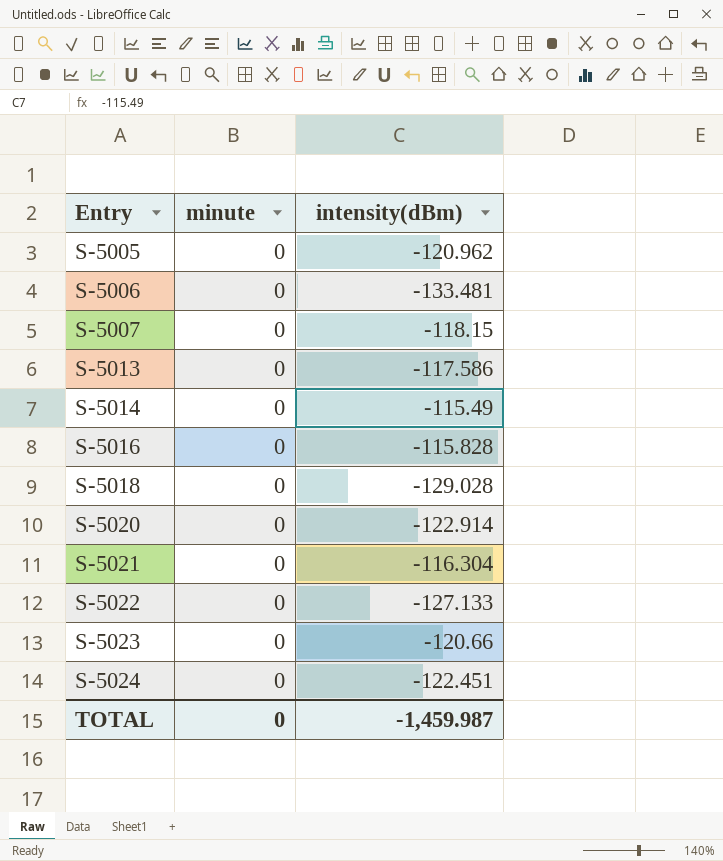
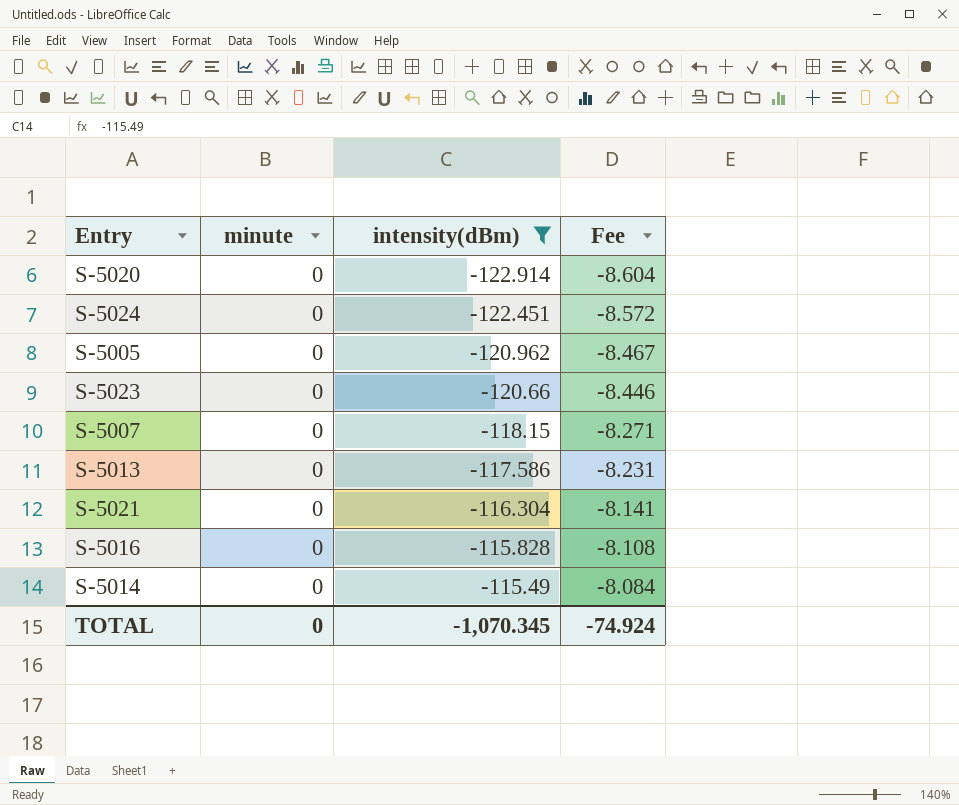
filter: none -> intensity(dBm) >= -122.914
row order: Entry ascending -> intensity(dBm) ascending
column Fee | formula: none -> [intensity(dBm)] * 0.07
TOTAL | intensity(dBm): -1,459.987 -> -1,070.345

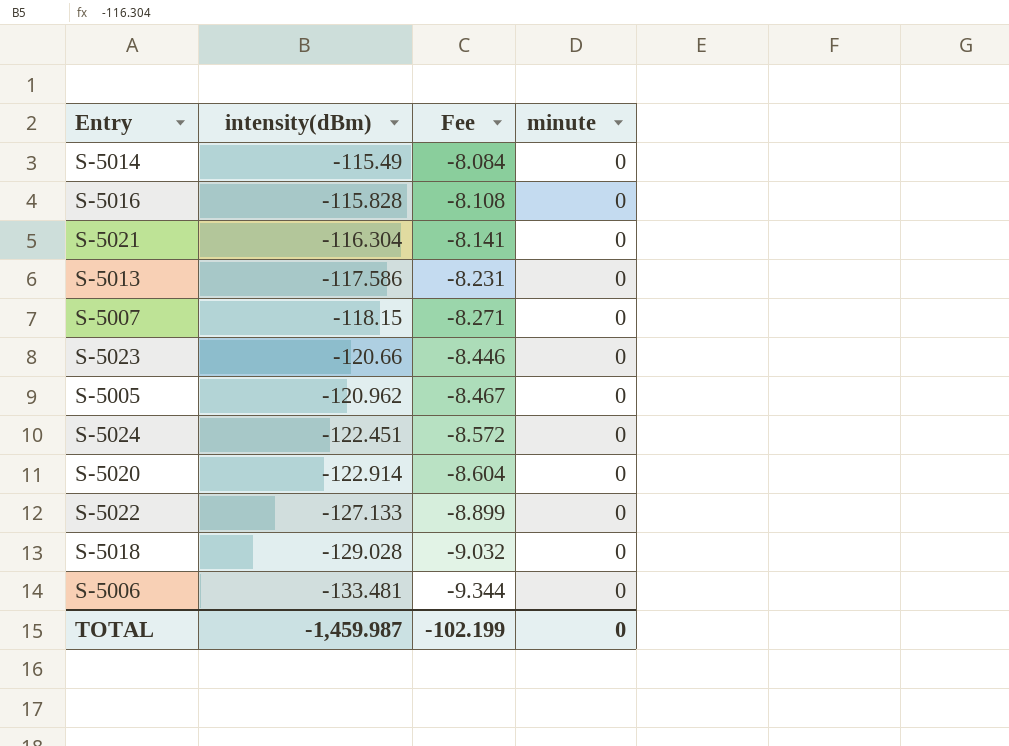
filter: intensity(dBm) >= -122.914 -> none
row order: intensity(dBm) ascending -> intensity(dBm) descending
column minute | position: 2 -> 4
TOTAL | intensity(dBm): -1,070.345 -> -1,459.987
TOTAL | Fee: -74.924 -> -102.199

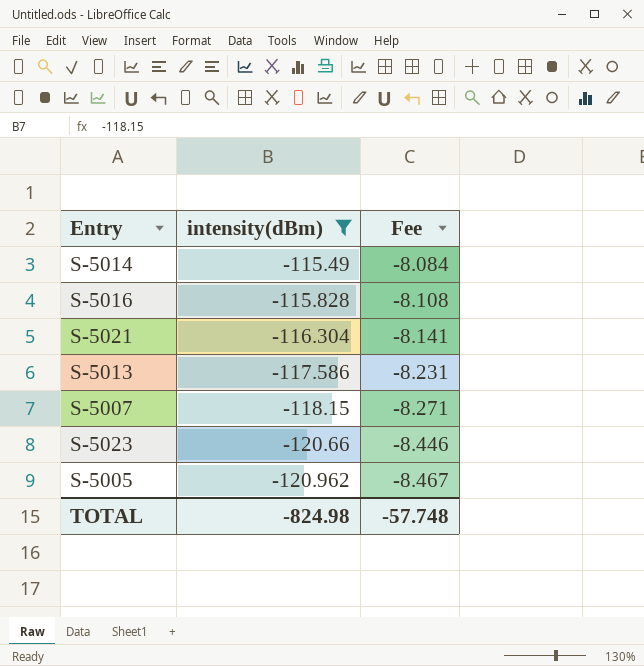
filter: none -> intensity(dBm) >= -120.962
column minute | position: 4 -> none
TOTAL | intensity(dBm): -1,459.987 -> -824.98
TOTAL | Fee: -102.199 -> -57.748

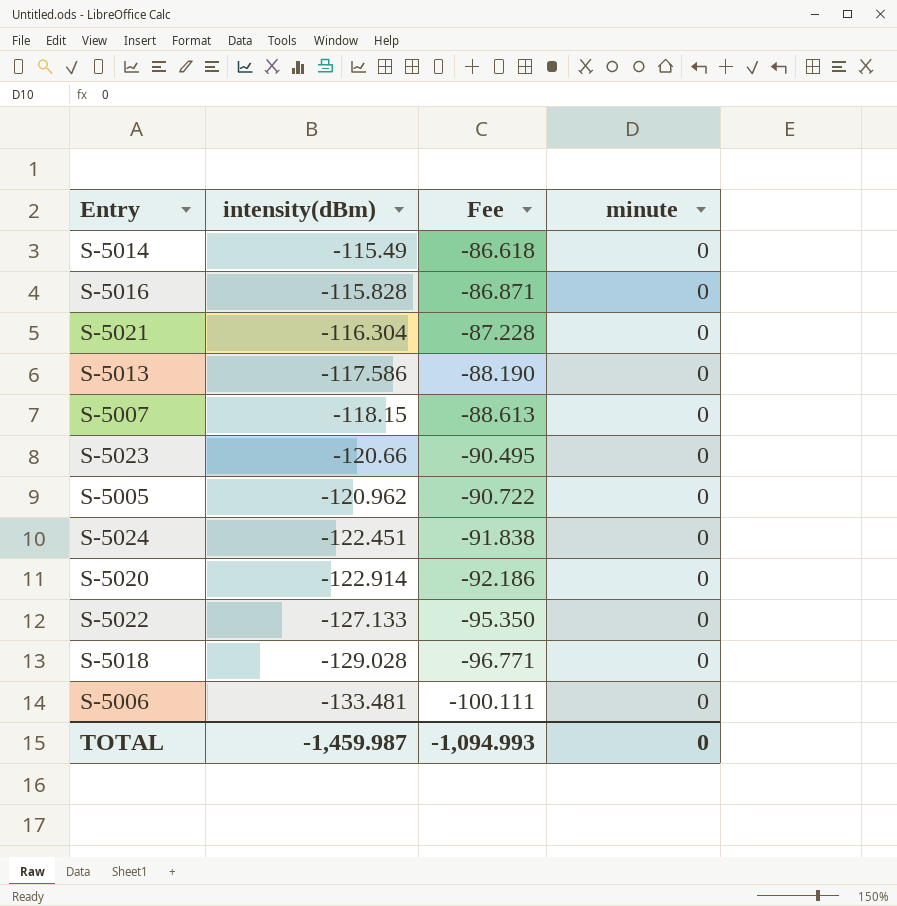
filter: intensity(dBm) >= -120.962 -> none
column Fee | formula: [intensity(dBm)] * 0.07 -> [intensity(dBm)] * 0.75
column minute | position: none -> 4
TOTAL | intensity(dBm): -824.98 -> -1,459.987
TOTAL | Fee: -57.748 -> -1,094.993

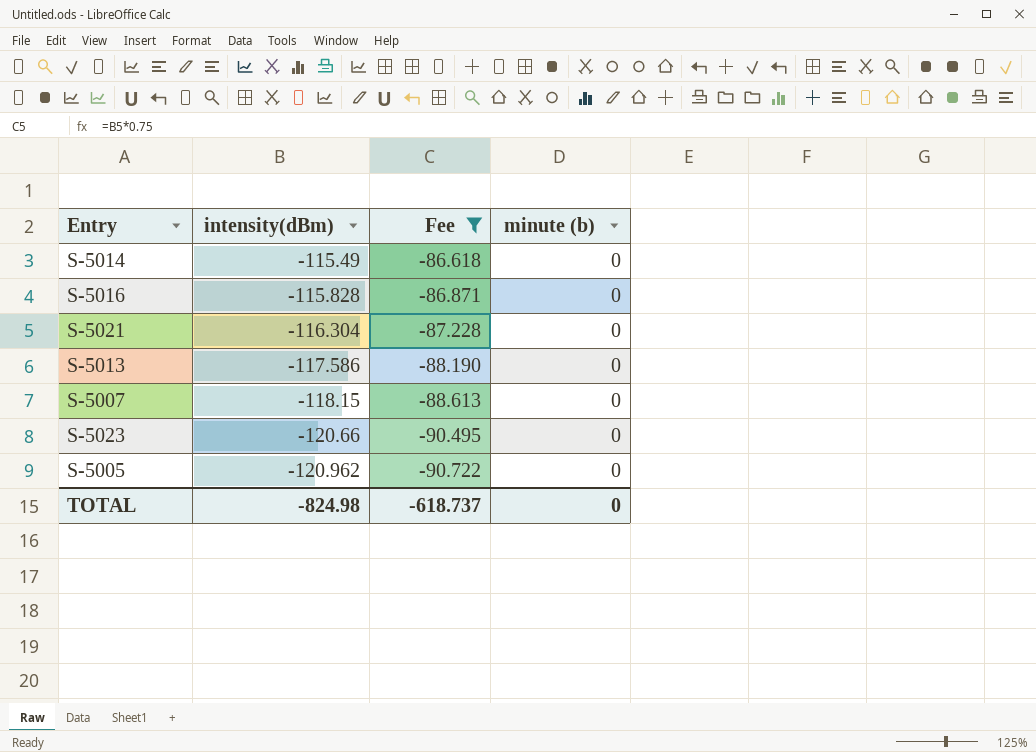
filter: none -> Fee >= -90.722
column name: minute -> minute (b)
TOTAL | intensity(dBm): -1,459.987 -> -824.98
TOTAL | Fee: -1,094.993 -> -618.737

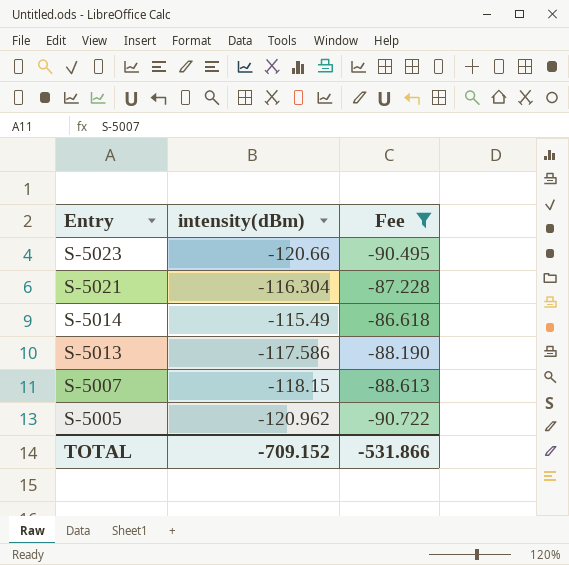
row order: intensity(dBm) descending -> Entry descending
column minute (b) | position: 4 -> none
row S-5016: -115.828 | -86.871 | 0 -> none
TOTAL | intensity(dBm): -824.98 -> -709.152
TOTAL | Fee: -618.737 -> -531.866

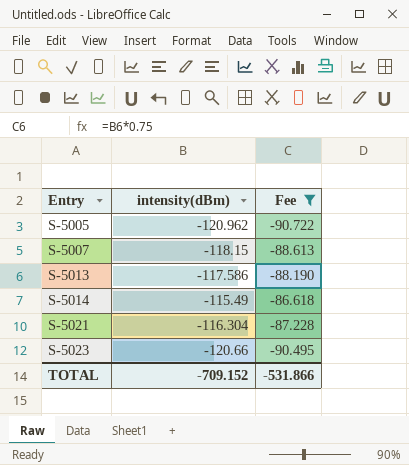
row order: Entry descending -> Entry ascending

